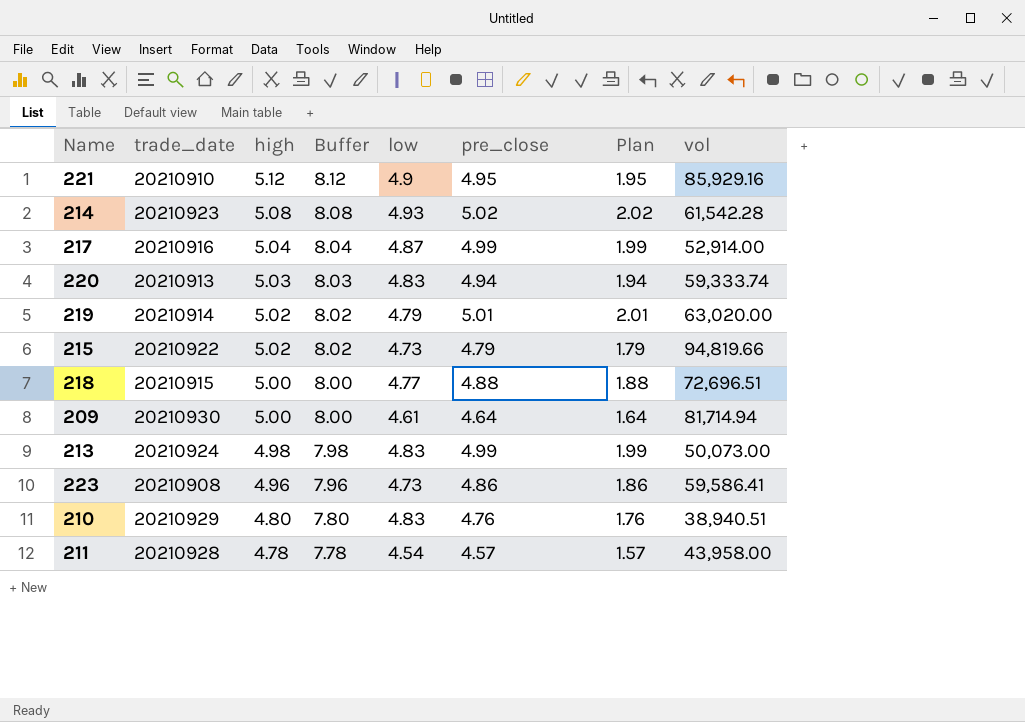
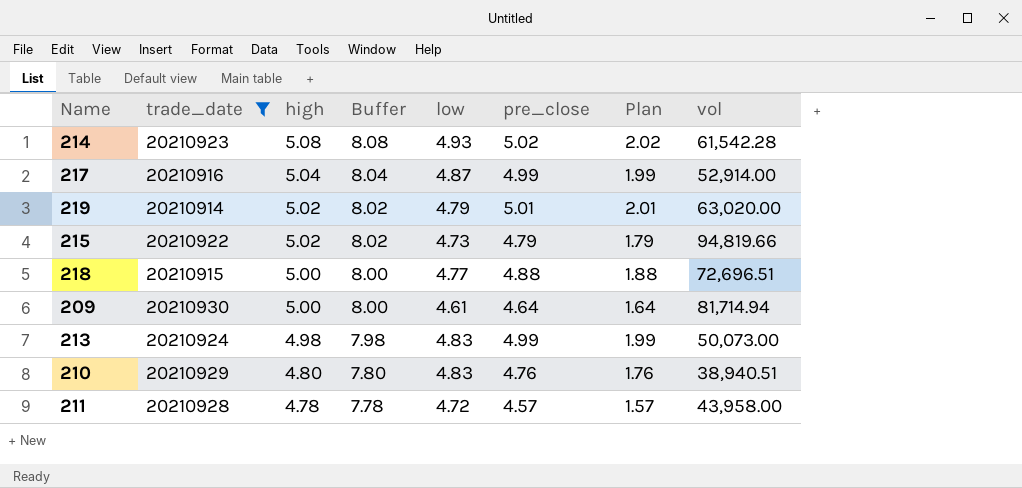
filter: none -> trade_date >= 20210914
211 | low: 4.54 -> 4.72

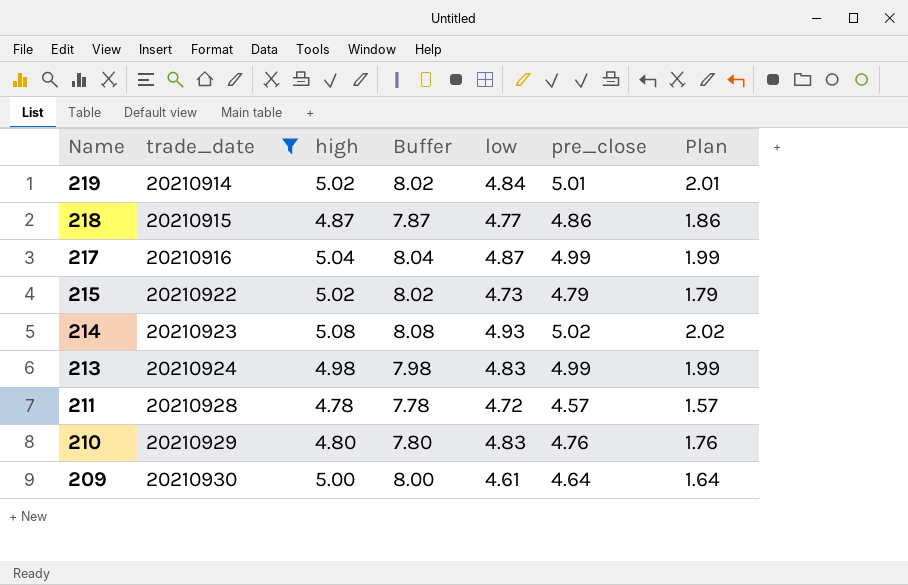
row order: high descending -> Name descending
column vol | position: 8 -> none
219 | low: 4.79 -> 4.84
218 | high: 5.00 -> 4.87
218 | Buffer: 8.00 -> 7.87
218 | pre_close: 4.88 -> 4.86
218 | Plan: 1.88 -> 1.86

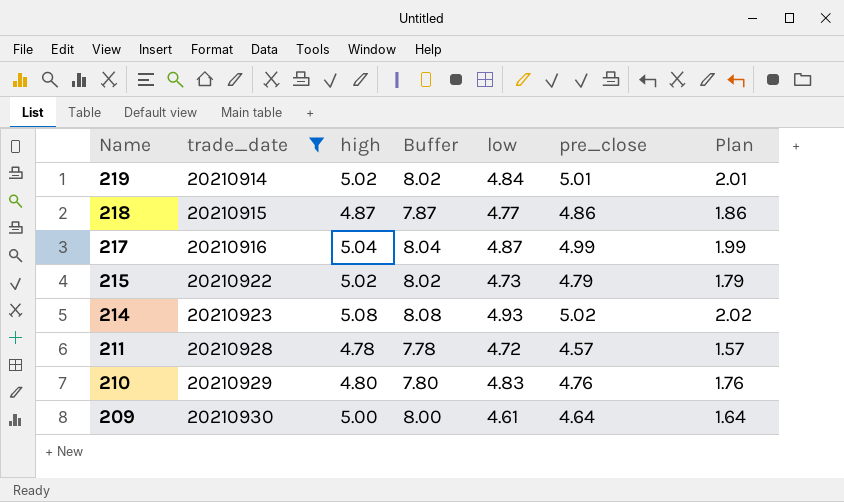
row 213: 20210924 | 4.98 | 7.98 | 4.83 | 4.99 | 1.99 -> none

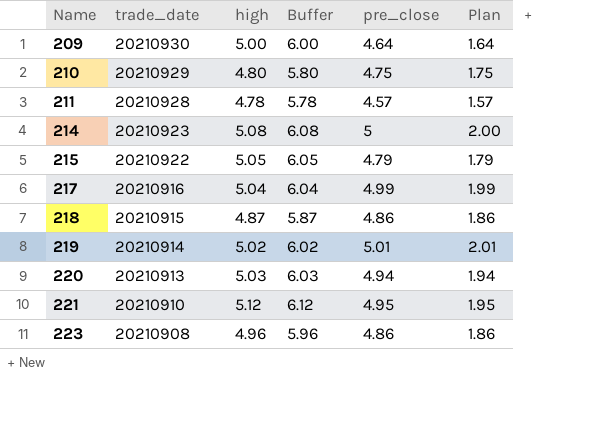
filter: trade_date >= 20210914 -> none
row order: Name descending -> Name ascending
column low | position: 5 -> none
column Buffer | formula: [high] + 3 -> [high] + 1
210 | pre_close: 4.76 -> 4.75
210 | Plan: 1.76 -> 1.75
214 | pre_close: 5.02 -> 5
214 | Plan: 2.02 -> 2.00
215 | high: 5.02 -> 5.05

